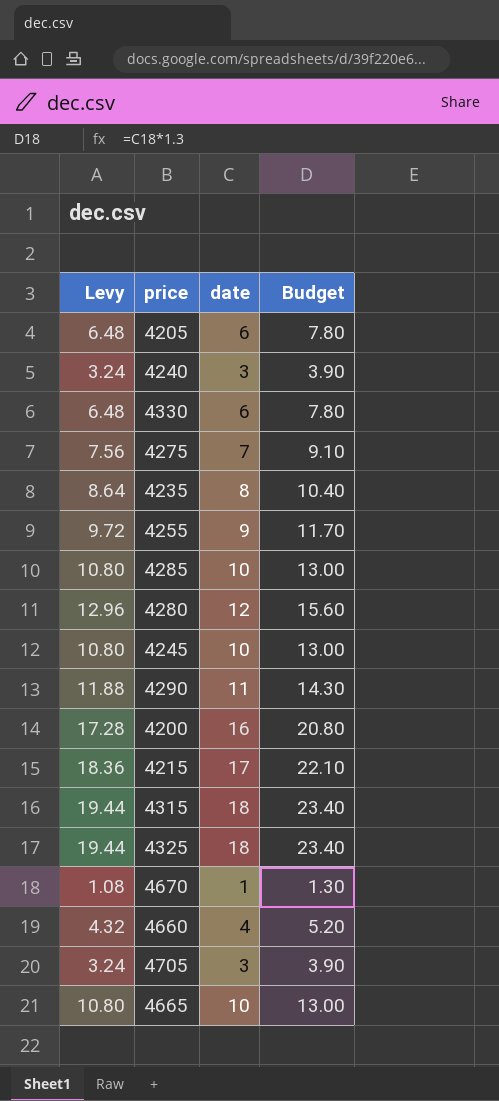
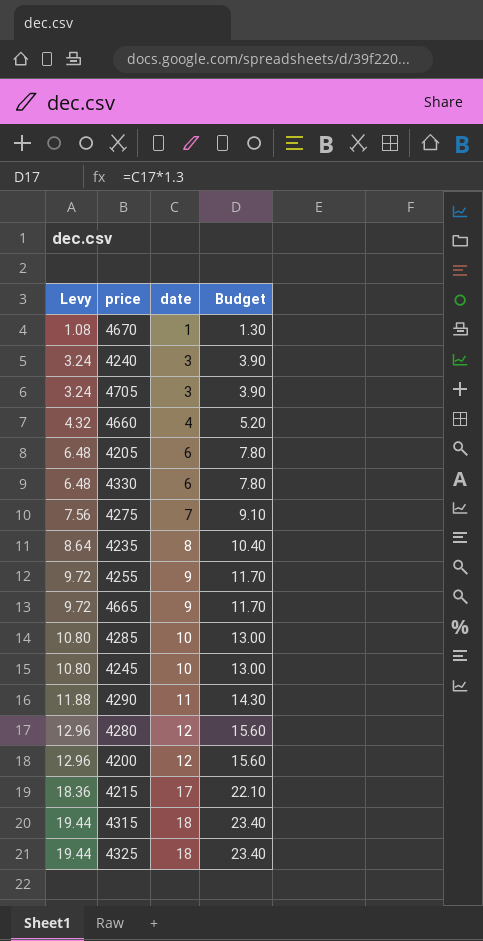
row order: none -> Levy ascending
4665 | Levy: 10.80 -> 9.72
4665 | date: 10 -> 9
4665 | Budget: 13.00 -> 11.70
4200 | Levy: 17.28 -> 12.96
4200 | date: 16 -> 12
4200 | Budget: 20.80 -> 15.60

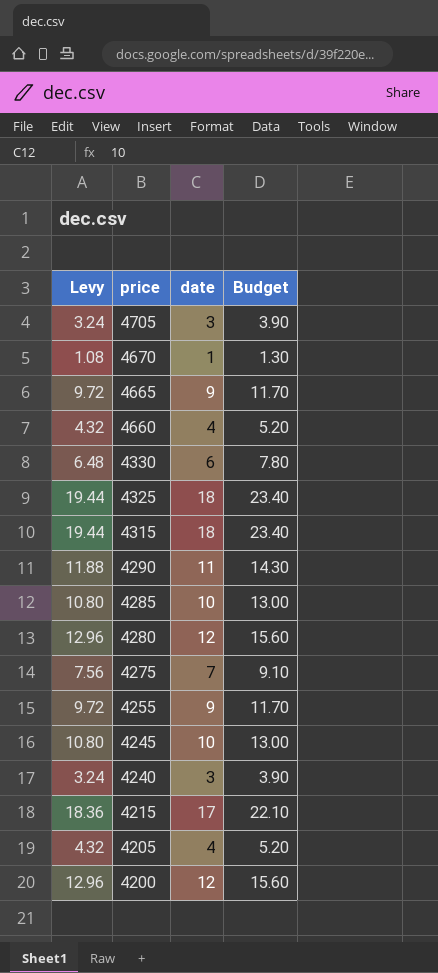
row order: Levy ascending -> price descending
row 4235: 8.64 | 8 | 10.40 -> none
4205 | Levy: 6.48 -> 4.32
4205 | date: 6 -> 4
4205 | Budget: 7.80 -> 5.20

